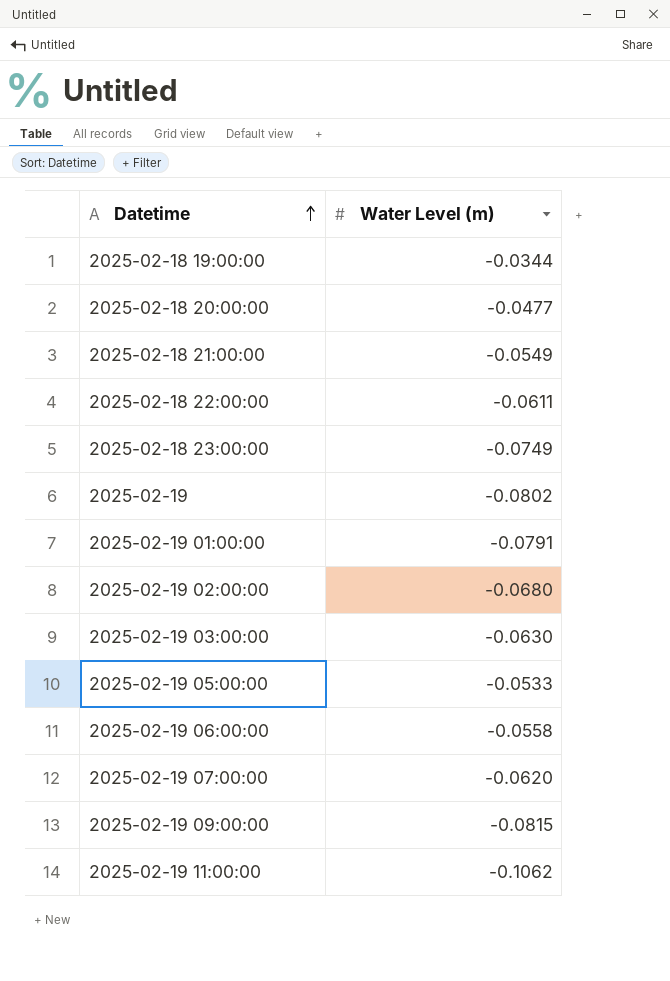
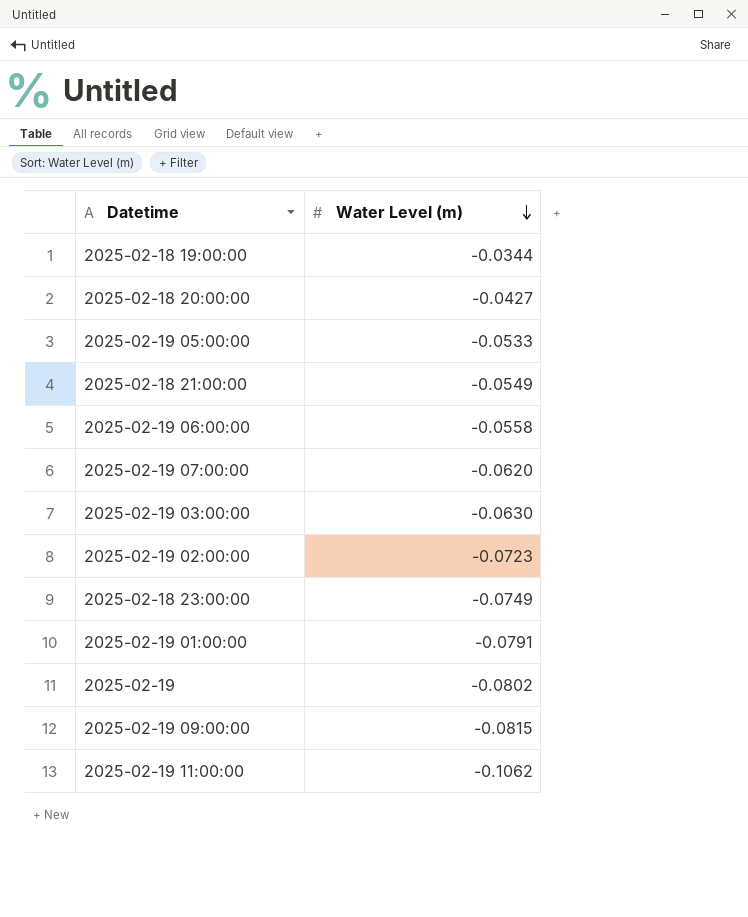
row order: Datetime ascending -> Water Level (m) descending
row 2025-02-18 22:00:00: -0.0611 -> none
2025-02-18 20:00:00 | Water Level (m): -0.0477 -> -0.0427
2025-02-19 02:00:00 | Water Level (m): -0.0680 -> -0.0723

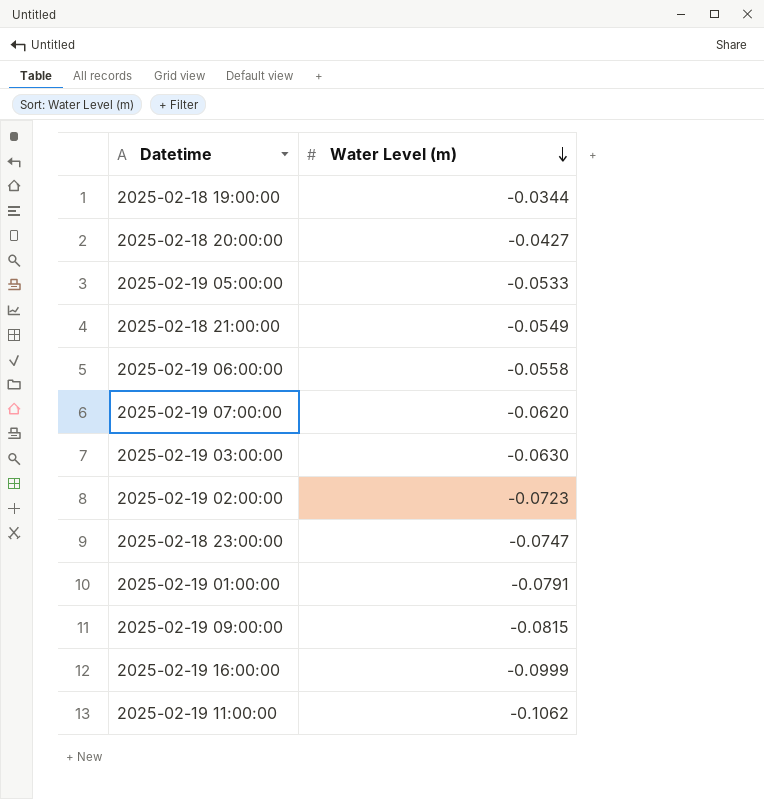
row 2025-02-19: -0.0802 -> none
2025-02-18 23:00:00 | Water Level (m): -0.0749 -> -0.0747
row 2025-02-19 16:00:00: none -> -0.0999

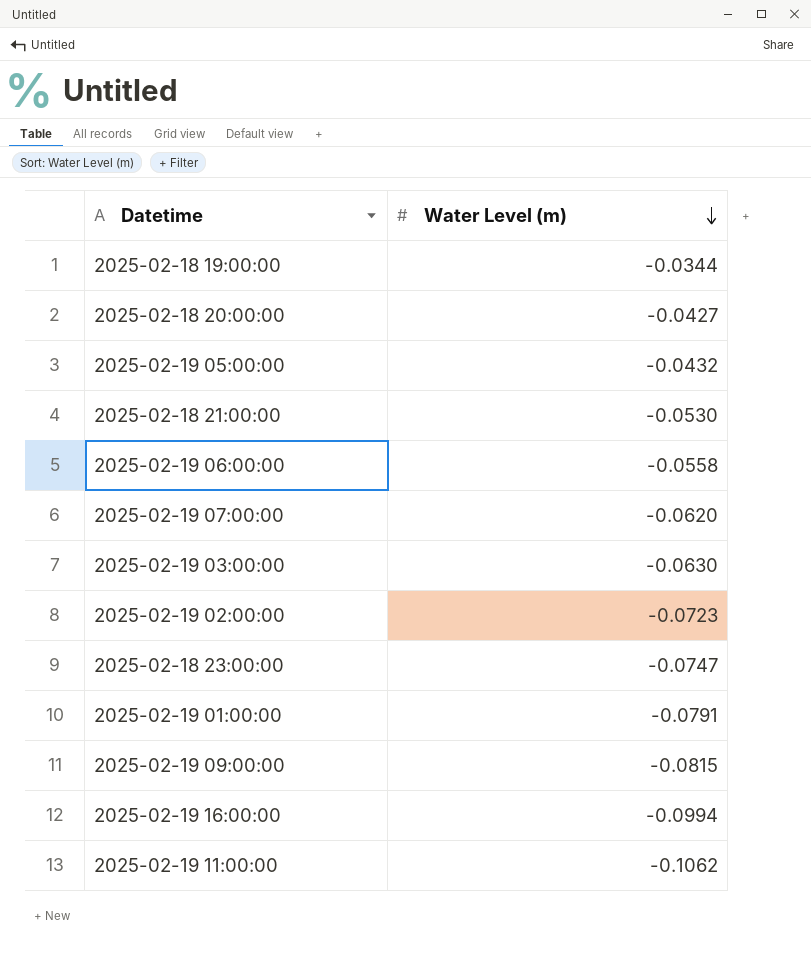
2025-02-19 05:00:00 | Water Level (m): -0.0533 -> -0.0432
2025-02-18 21:00:00 | Water Level (m): -0.0549 -> -0.0530
2025-02-19 16:00:00 | Water Level (m): -0.0999 -> -0.0994

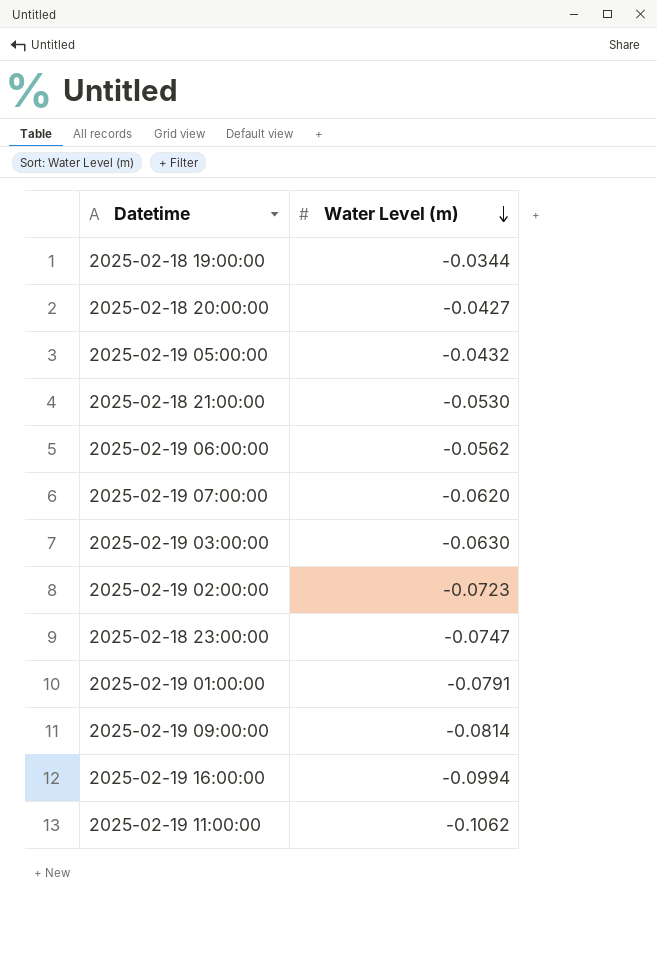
2025-02-19 06:00:00 | Water Level (m): -0.0558 -> -0.0562
2025-02-19 09:00:00 | Water Level (m): -0.0815 -> -0.0814

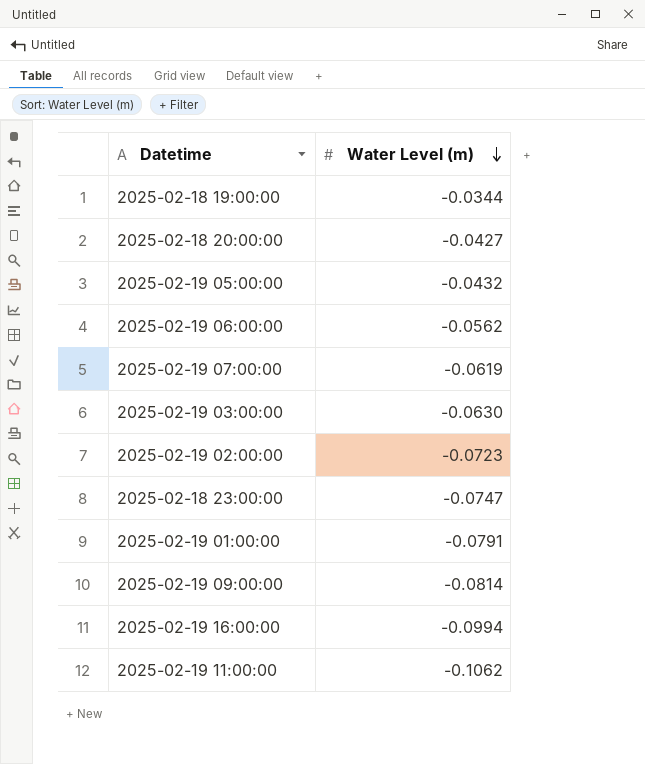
row 2025-02-18 21:00:00: -0.0530 -> none
2025-02-19 07:00:00 | Water Level (m): -0.0620 -> -0.0619

